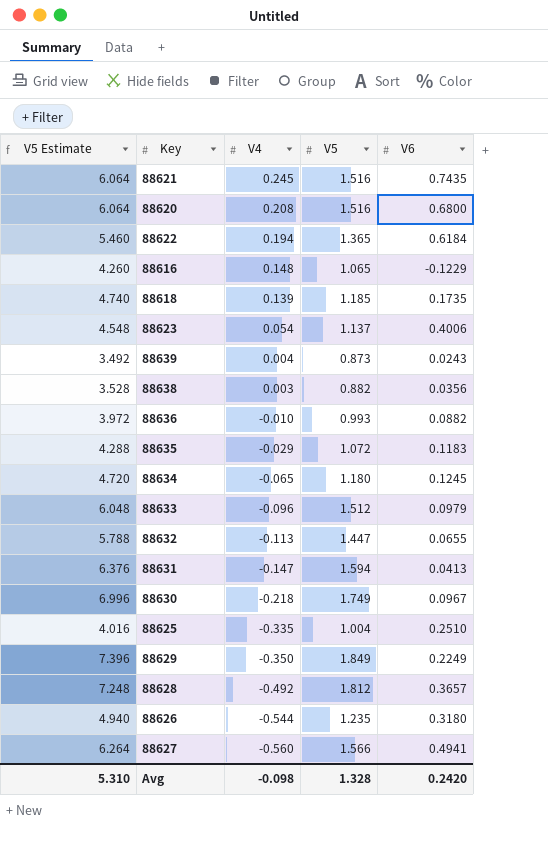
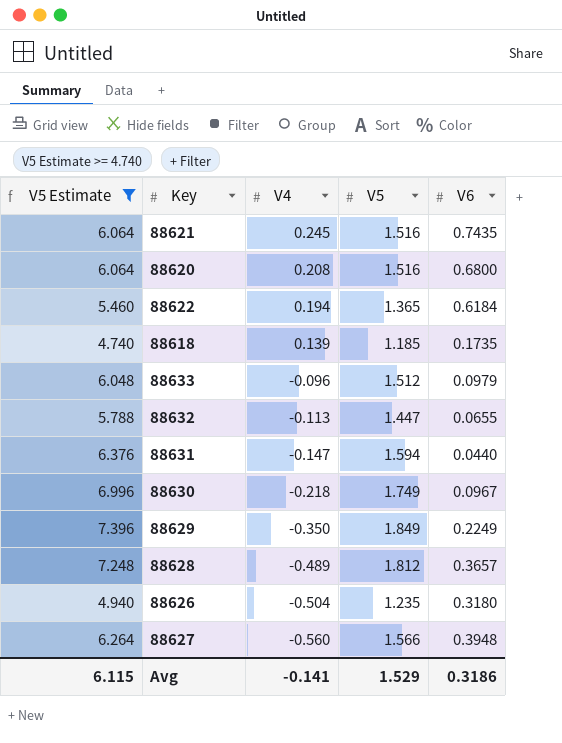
filter: none -> V5 Estimate >= 4.740
88631 | V6: 0.0413 -> 0.0440
88628 | V4: -0.492 -> -0.489
88626 | V4: -0.544 -> -0.504
88627 | V6: 0.4941 -> 0.3948
Avg | V5 Estimate: 5.310 -> 6.115
Avg | V4: -0.098 -> -0.141
Avg | V5: 1.328 -> 1.529
Avg | V6: 0.2420 -> 0.3186

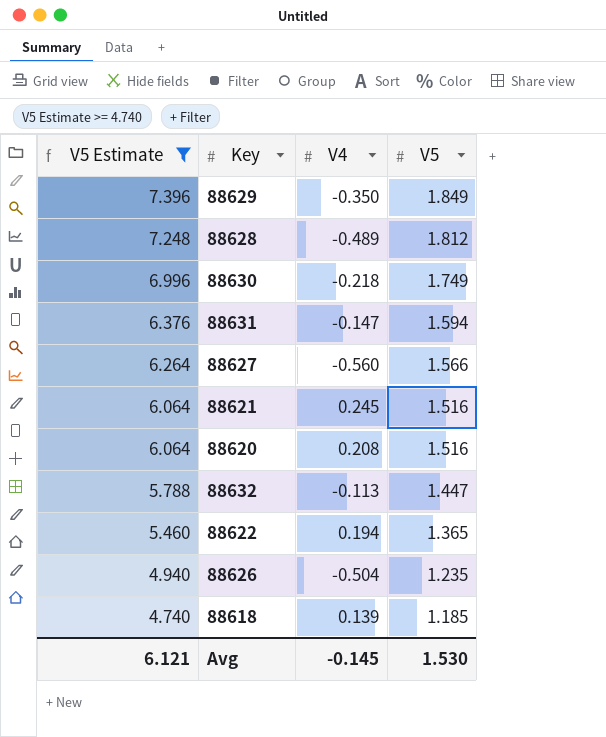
row order: V4 descending -> V5 Estimate descending
column V6 | position: 5 -> none
row 88633: 6.048 | -0.096 | 1.512 | 0.0979 -> none
Avg | V5 Estimate: 6.115 -> 6.121
Avg | V4: -0.141 -> -0.145
Avg | V5: 1.529 -> 1.530

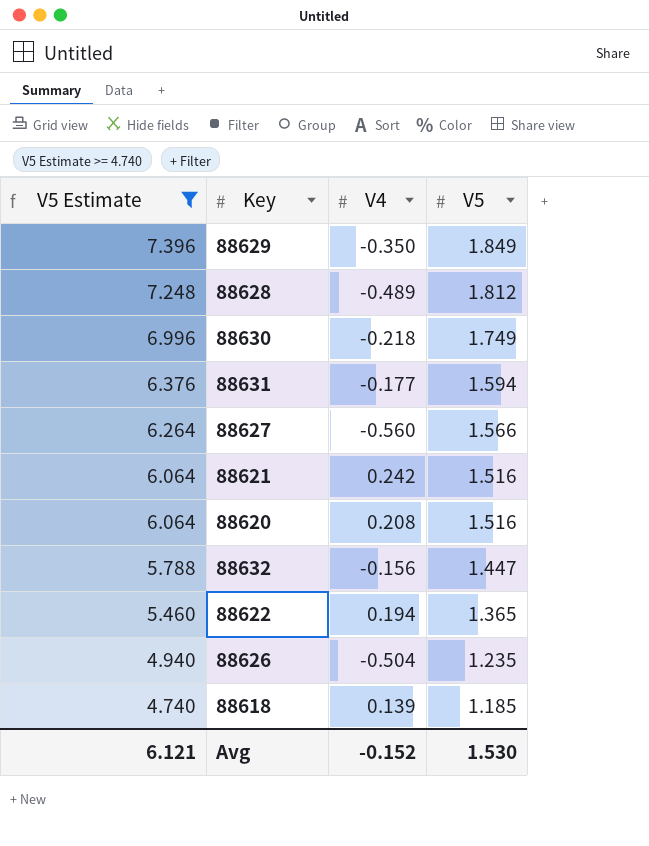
88631 | V4: -0.147 -> -0.177
88621 | V4: 0.245 -> 0.242
88632 | V4: -0.113 -> -0.156
Avg | V4: -0.145 -> -0.152

